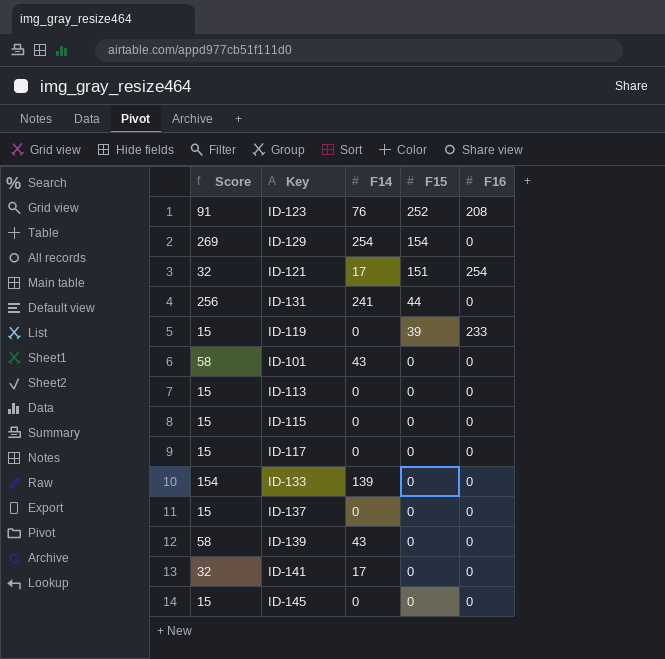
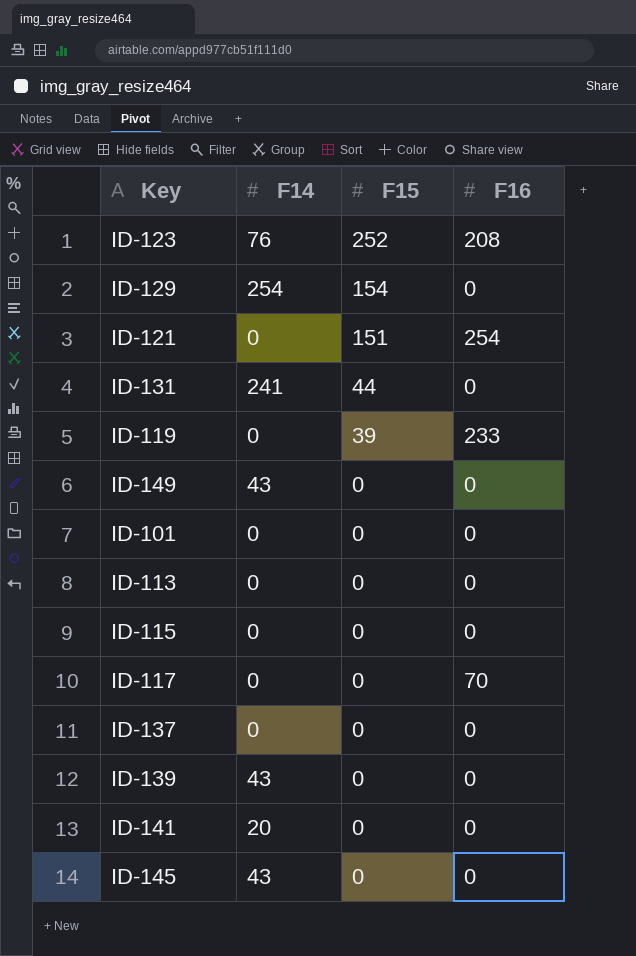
column Score | formula: [F14] + 15 -> none
row ID-133: 154 | 139 | 0 | 0 -> none
ID-121 | F14: 17 -> 0
row ID-149: none -> 43 | 0 | 0
ID-101 | F14: 43 -> 0
ID-117 | F16: 0 -> 70
ID-141 | F14: 17 -> 20
ID-145 | F14: 0 -> 43

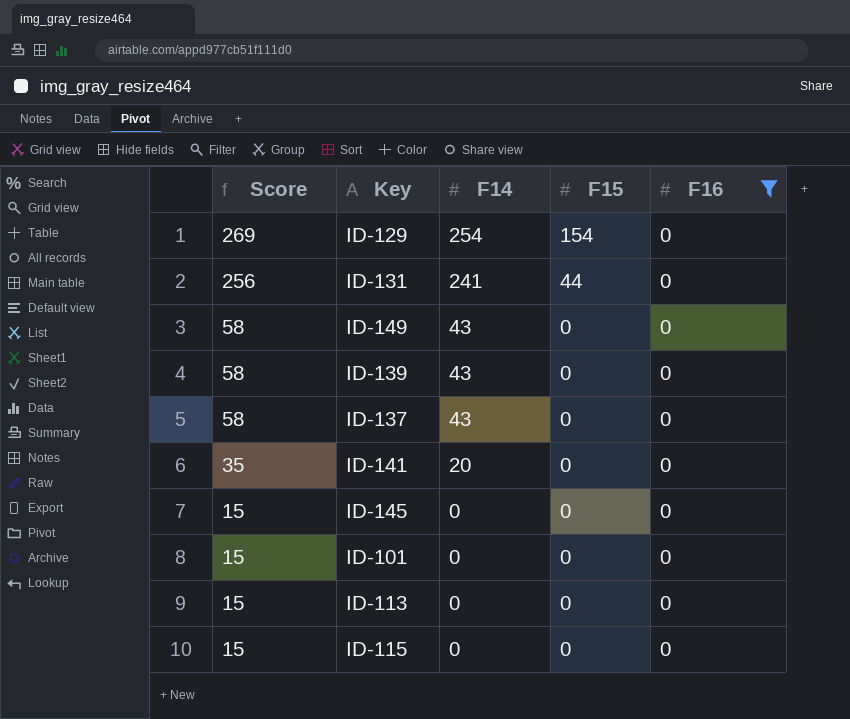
filter: none -> F16 = 0
row order: F15 descending -> Score descending
column Score | formula: none -> [F14] + 15
ID-137 | F14: 0 -> 43
ID-145 | F14: 43 -> 0

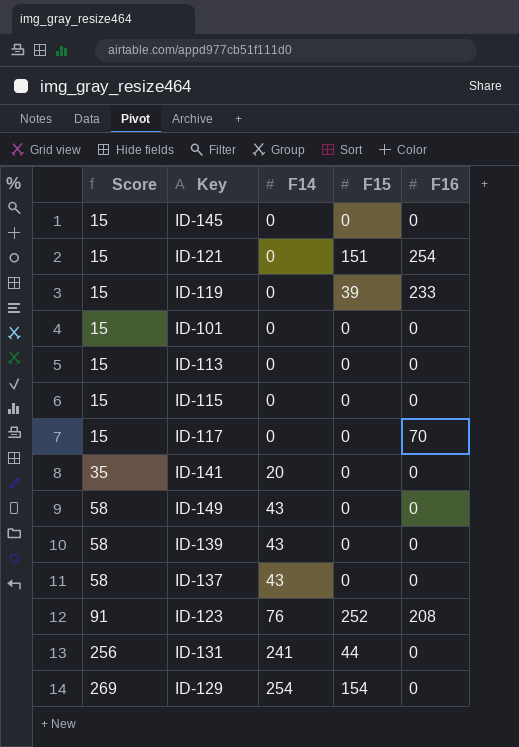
filter: F16 = 0 -> none
row order: Score descending -> Score ascending

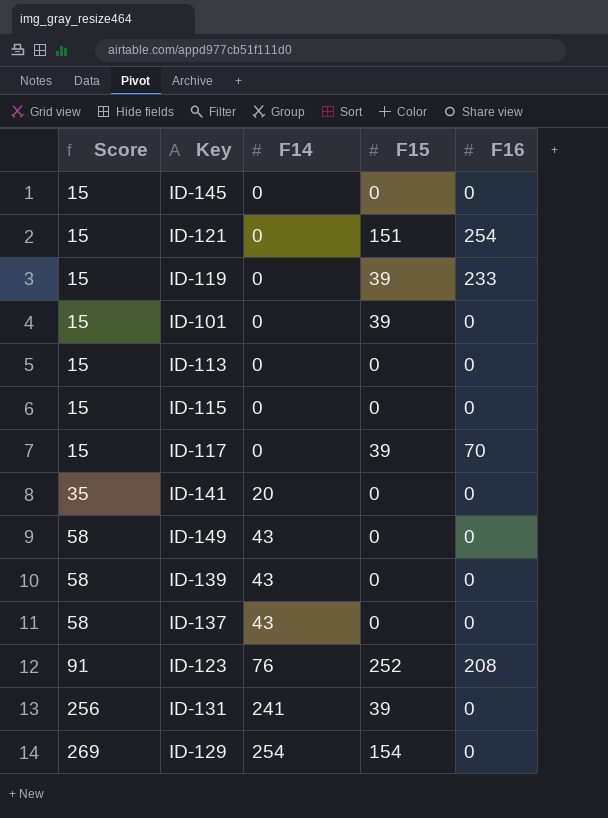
ID-101 | F15: 0 -> 39
ID-117 | F15: 0 -> 39
ID-131 | F15: 44 -> 39

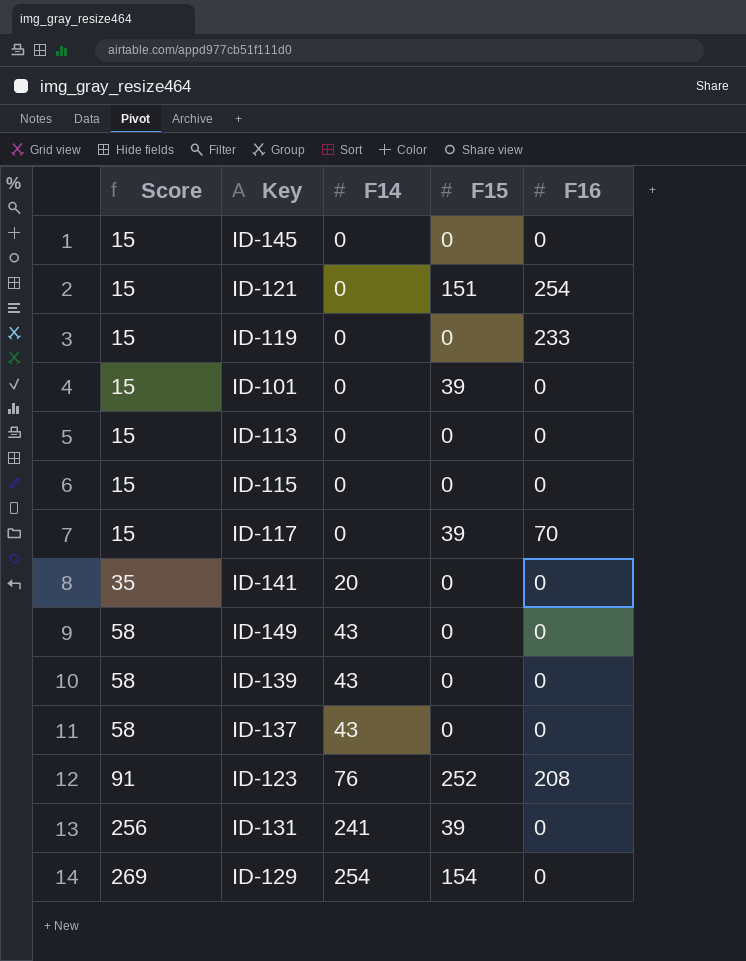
ID-119 | F15: 39 -> 0

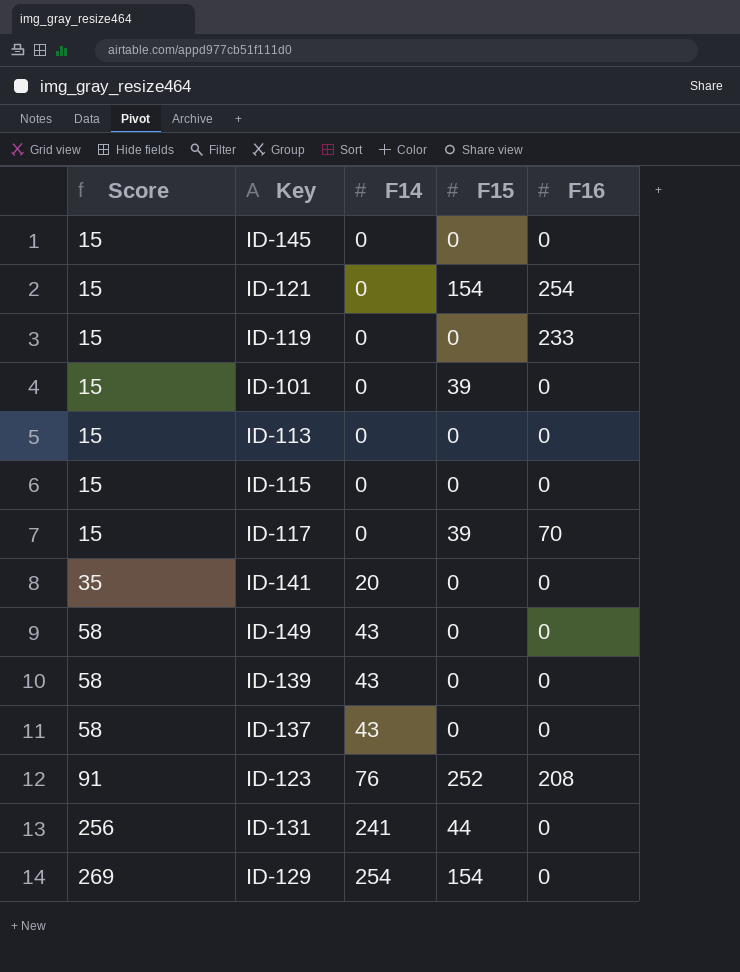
ID-121 | F15: 151 -> 154
ID-131 | F15: 39 -> 44

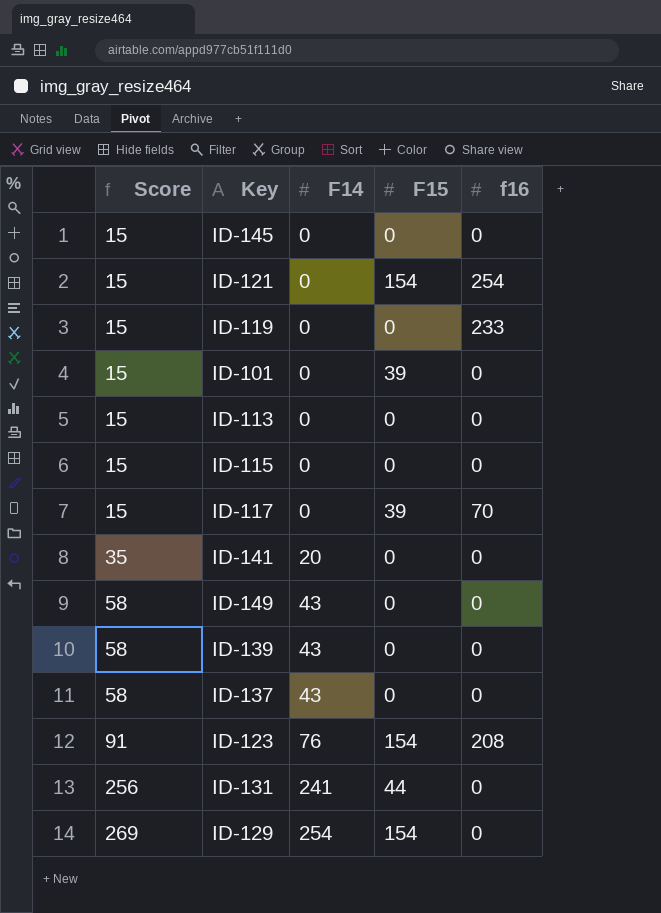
column name: F16 -> f16
ID-123 | F15: 252 -> 154

